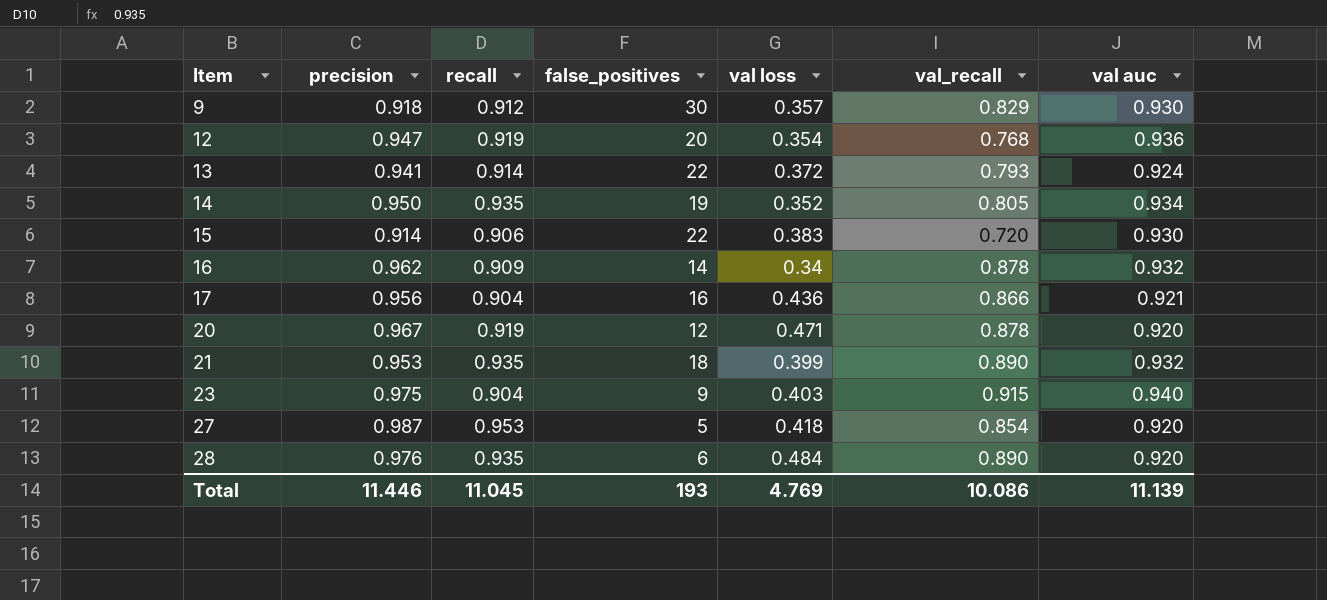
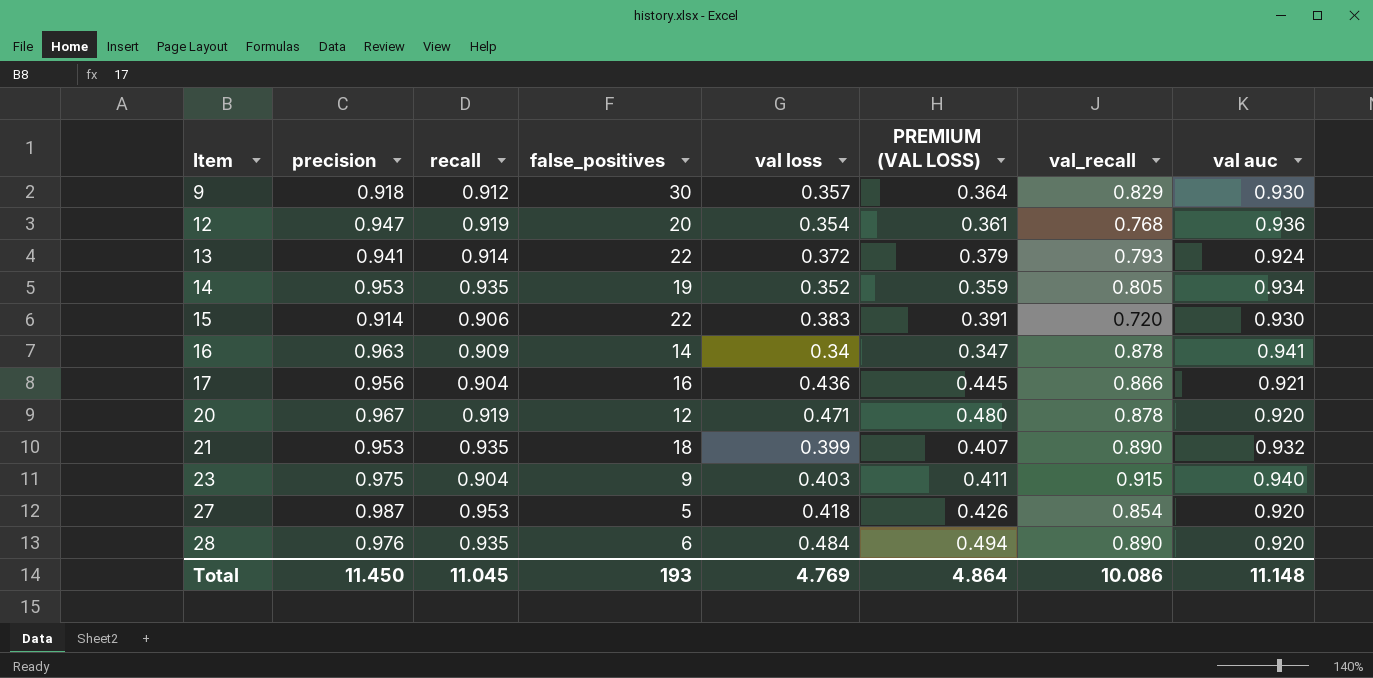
column PREMIUM (VAL LOSS) | formula: none -> [val loss] * 1.02
14 | precision: 0.950 -> 0.953
16 | precision: 0.962 -> 0.963
16 | val auc: 0.932 -> 0.941
Total | precision: 11.446 -> 11.450
Total | val auc: 11.139 -> 11.148

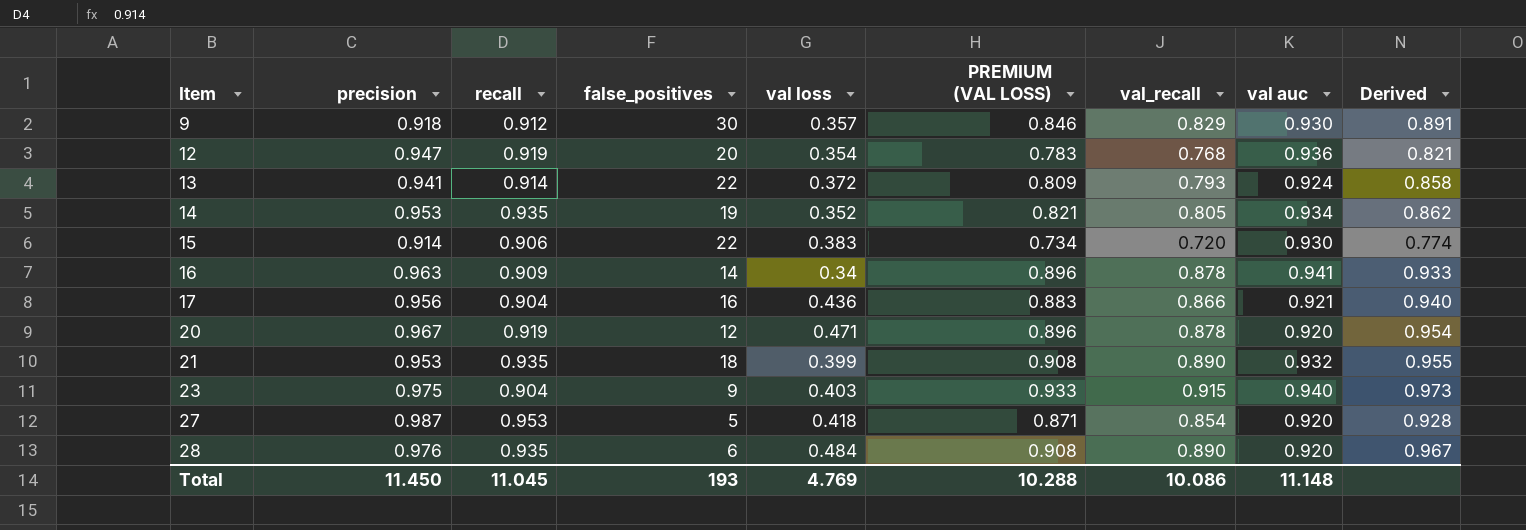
column PREMIUM (VAL LOSS) | formula: [val loss] * 1.02 -> [val_recall] * 1.02
column Derived | formula: none -> [val_recall] / [val auc]
Total | PREMIUM (VAL LOSS): 4.864 -> 10.288

